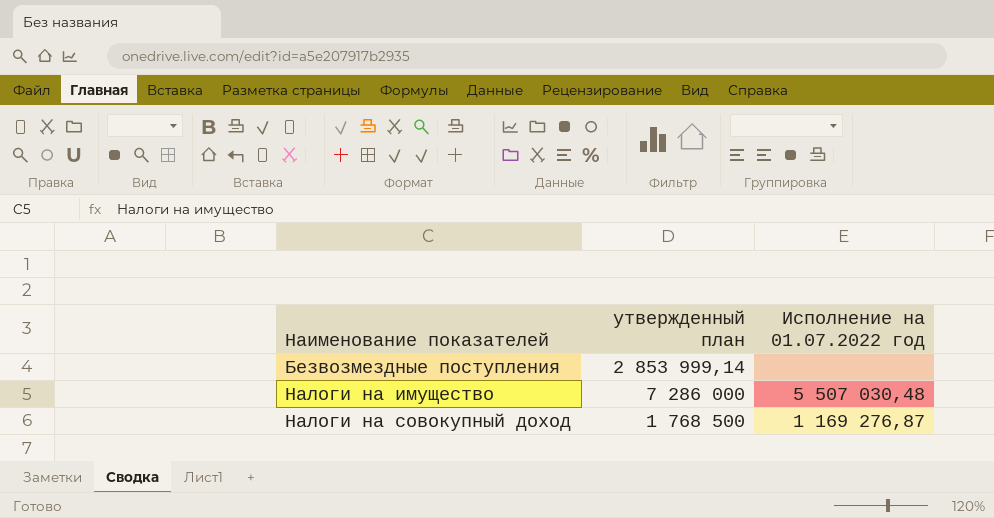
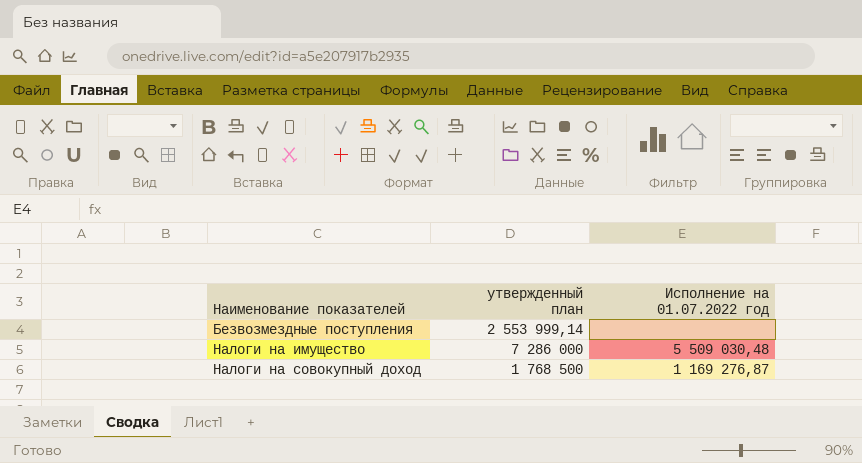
Безвозмездные поступления | утвержденный план: 2 853 999,14 -> 2 553 999,14
Налоги на имущество | Исполнение на 01.07.2022 год: 5 507 030,48 -> 5 509 030,48

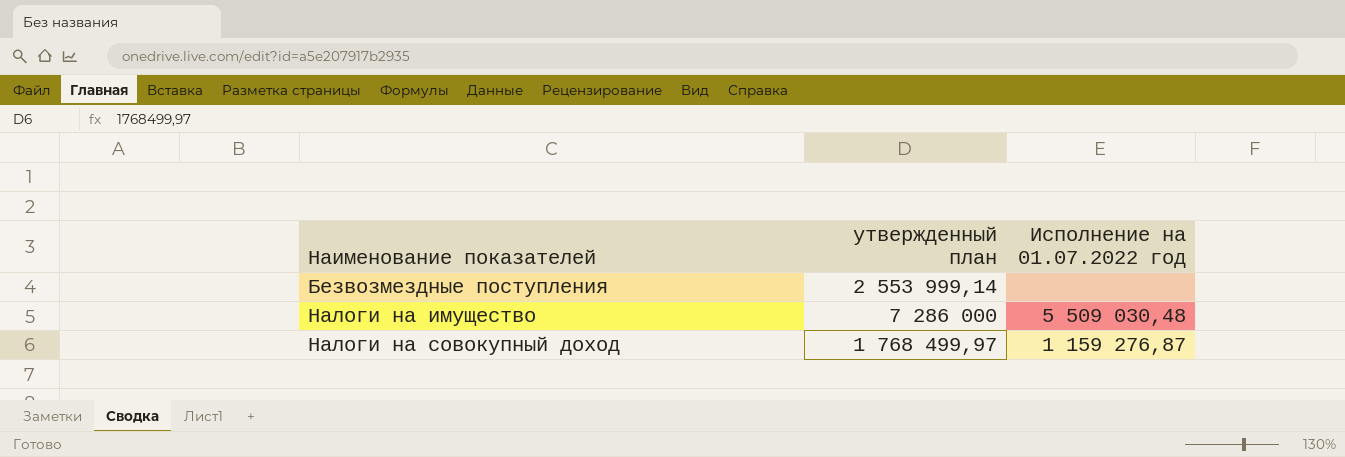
Налоги на совокупный доход | утвержденный план: 1 768 500 -> 1 768 499,97
Налоги на совокупный доход | Исполнение на 01.07.2022 год: 1 169 276,87 -> 1 159 276,87

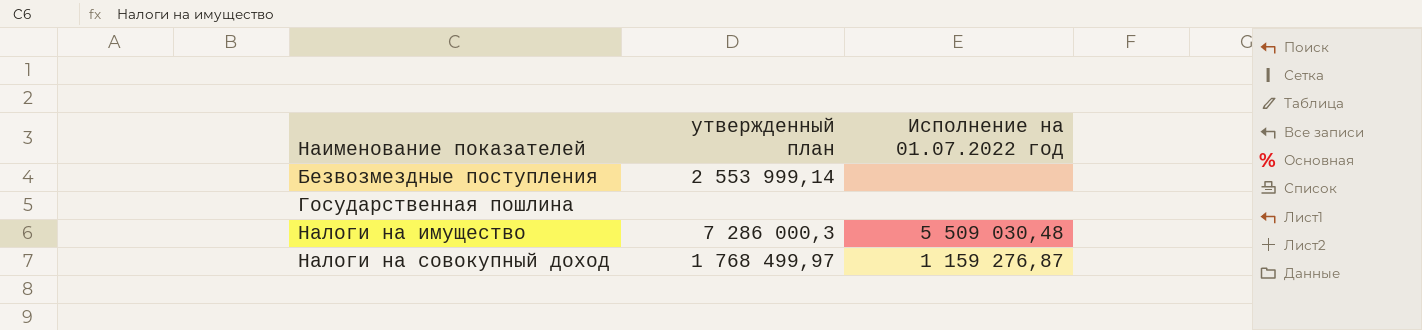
row Государственная пошлина: none -> none | none
Налоги на имущество | утвержденный план: 7 286 000 -> 7 286 000,3

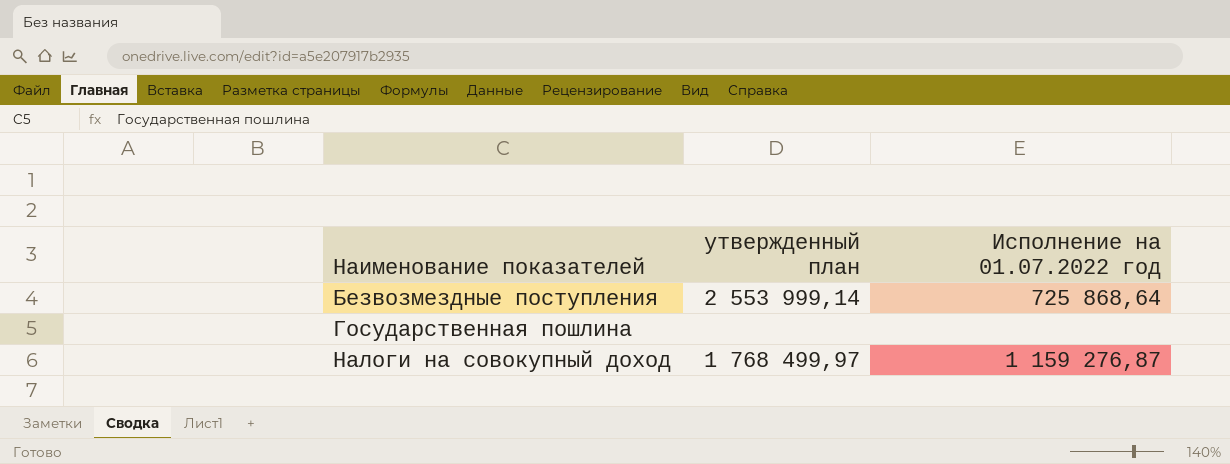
row Налоги на имущество: 7 286 000,3 | 5 509 030,48 -> none
Безвозмездные поступления | Исполнение на 01.07.2022 год: none -> 725 868,64

